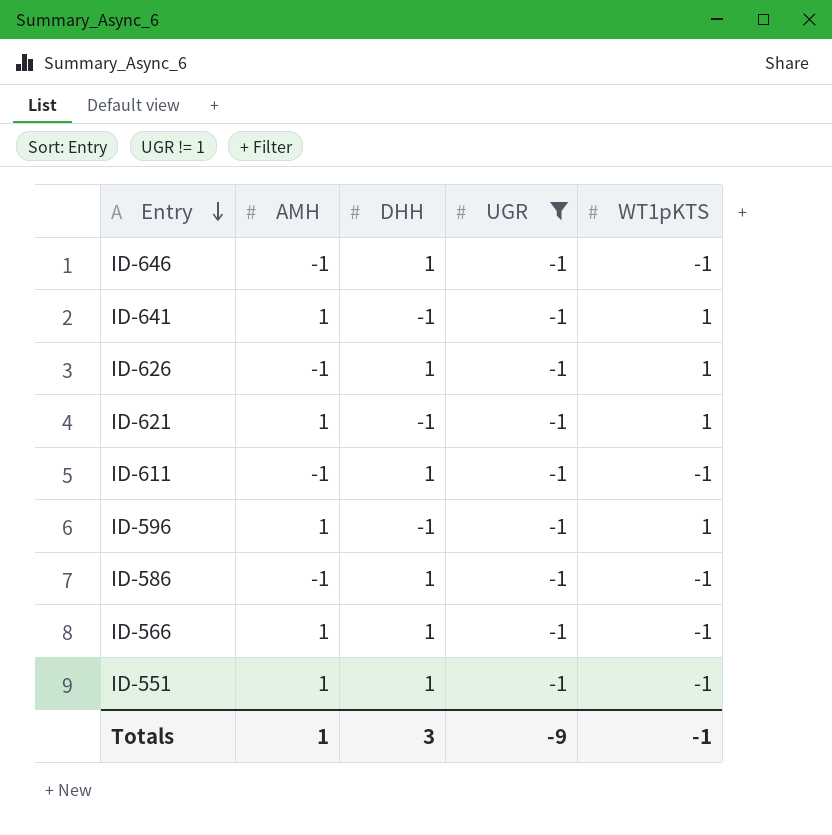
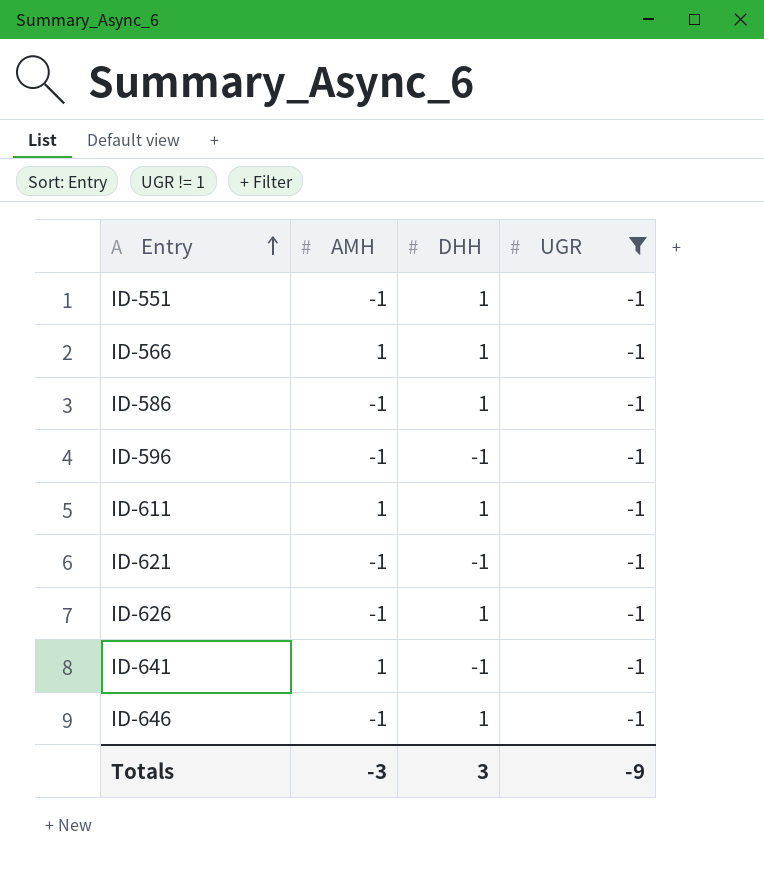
row order: Entry descending -> Entry ascending
column WT1pKTS | position: 5 -> none
ID-551 | AMH: 1 -> -1
ID-596 | AMH: 1 -> -1
ID-611 | AMH: -1 -> 1
ID-621 | AMH: 1 -> -1
Totals | AMH: 1 -> -3

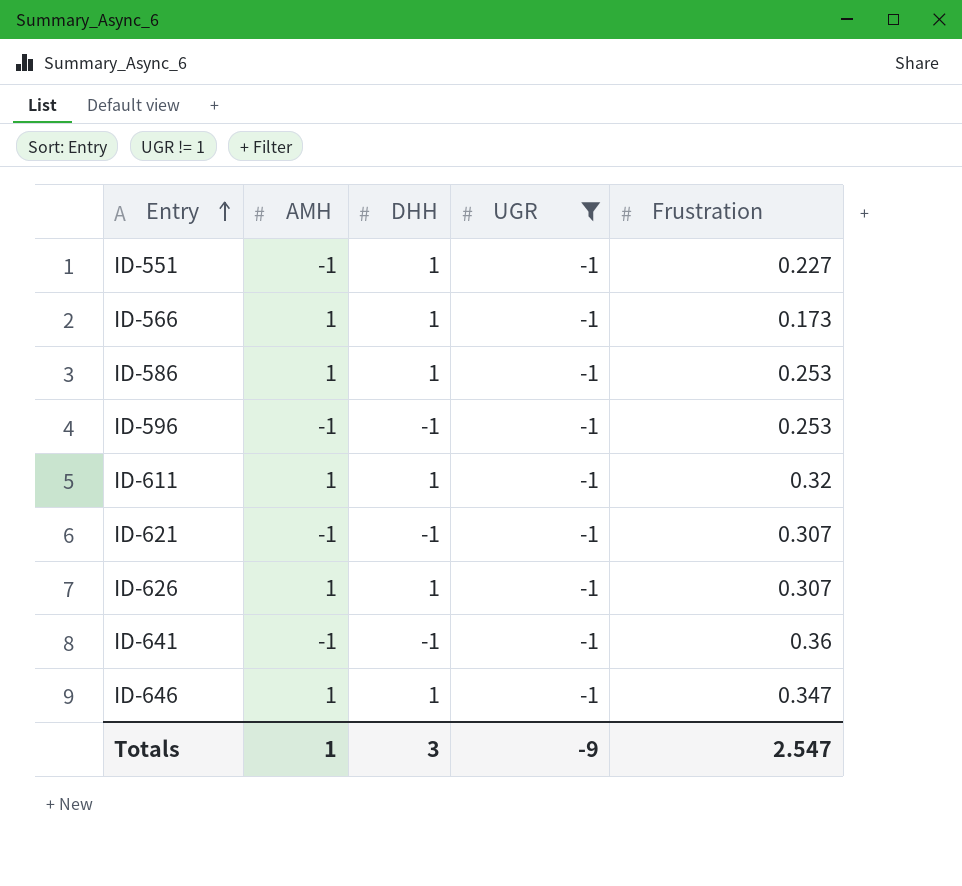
column Frustration | position: none -> 5
ID-586 | AMH: -1 -> 1
ID-626 | AMH: -1 -> 1
ID-641 | AMH: 1 -> -1
ID-646 | AMH: -1 -> 1
Totals | AMH: -3 -> 1

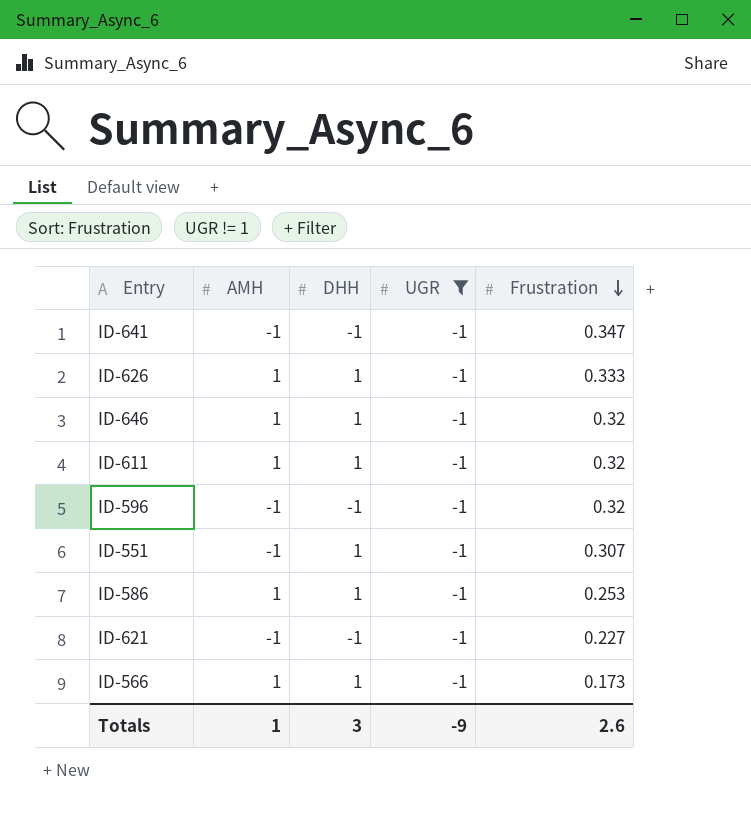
row order: Entry ascending -> Frustration descending
ID-641 | Frustration: 0.36 -> 0.347
ID-626 | Frustration: 0.307 -> 0.333
ID-646 | Frustration: 0.347 -> 0.32
ID-596 | Frustration: 0.253 -> 0.32
ID-551 | Frustration: 0.227 -> 0.307
ID-621 | Frustration: 0.307 -> 0.227
Totals | Frustration: 2.547 -> 2.6

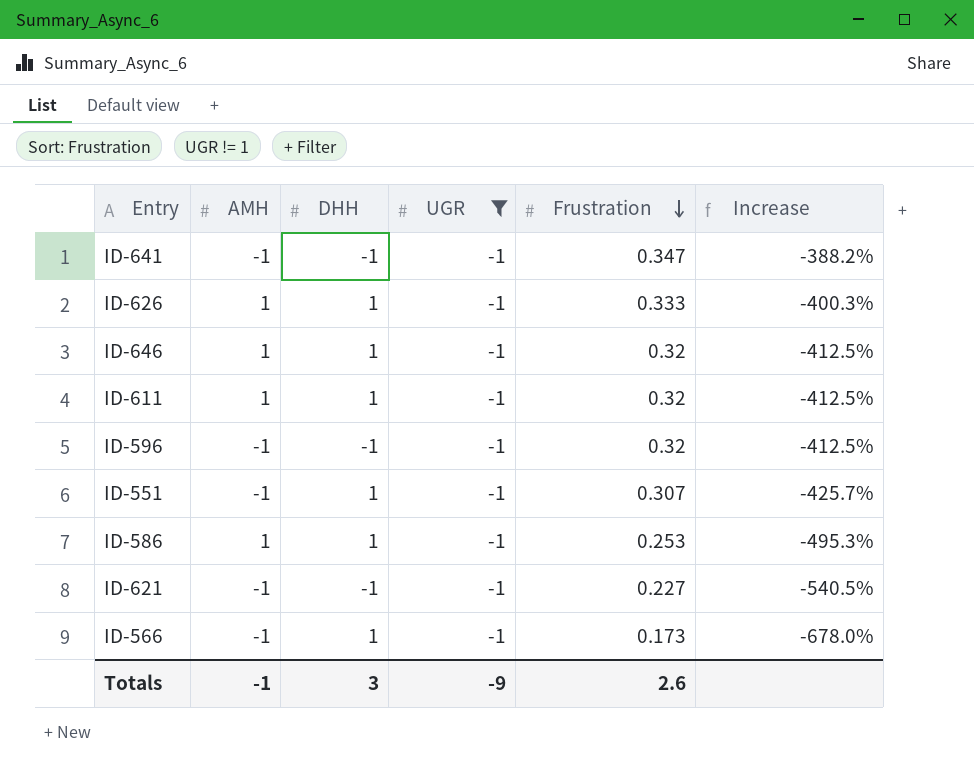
column Increase | formula: none -> ([UGR] - [Frustration]) / [Frustration]
ID-566 | AMH: 1 -> -1
Totals | AMH: 1 -> -1

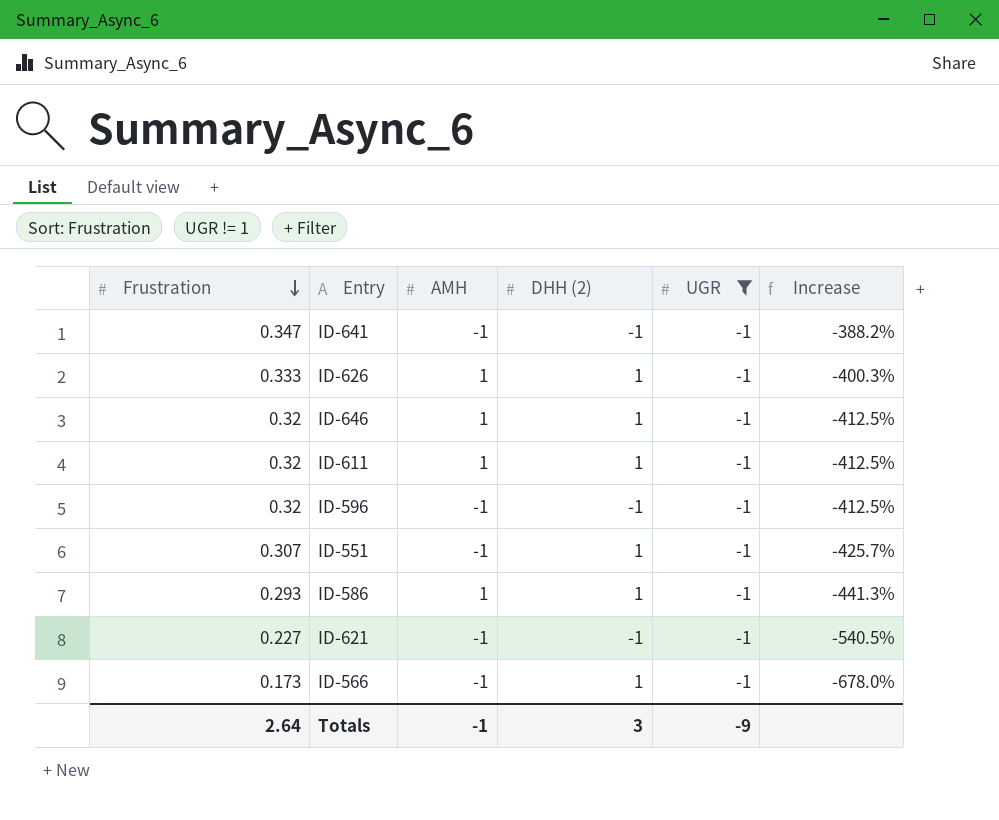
column Frustration | position: 5 -> 1
column name: DHH -> DHH (2)
ID-586 | Frustration: 0.253 -> 0.293
ID-586 | Increase: -495.3% -> -441.3%
Totals | Frustration: 2.6 -> 2.64

